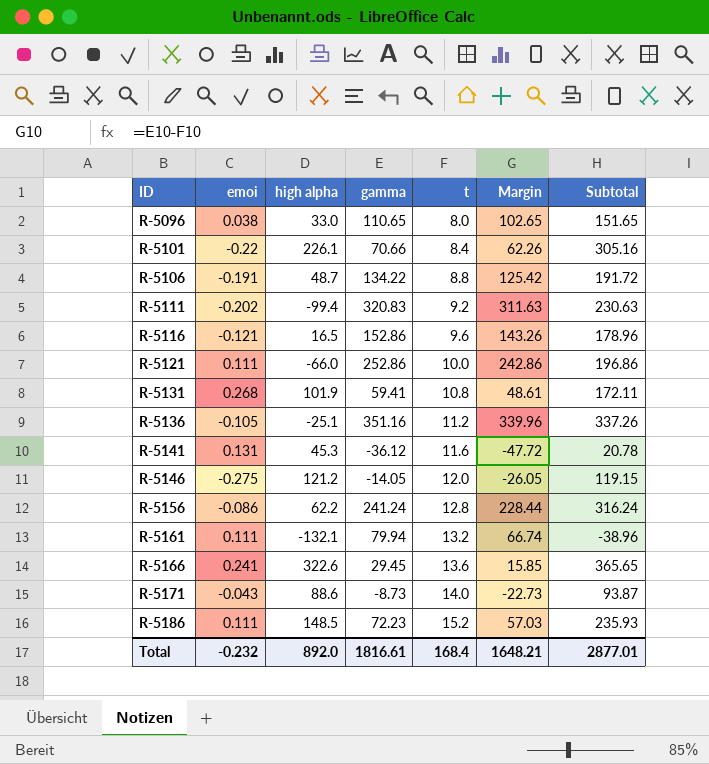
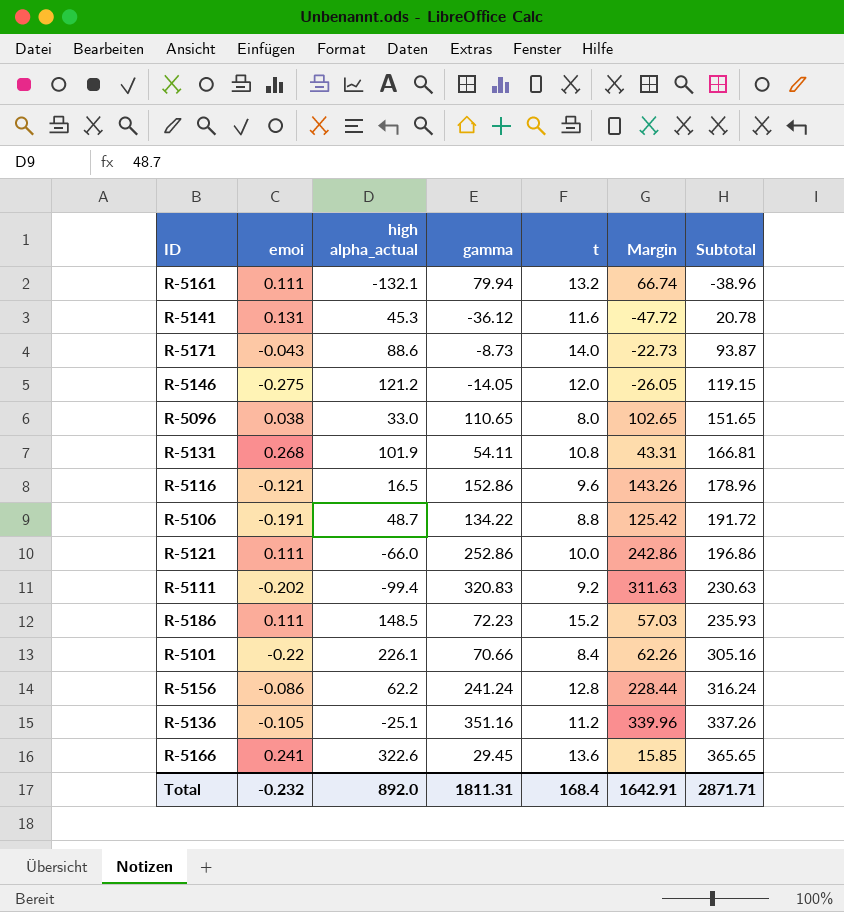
row order: ID ascending -> Subtotal ascending
column name: high alpha -> high alpha_actual
R-5131 | gamma: 59.41 -> 54.11
R-5131 | Margin: 48.61 -> 43.31
R-5131 | Subtotal: 172.11 -> 166.81
Total | gamma: 1816.61 -> 1811.31
Total | Margin: 1648.21 -> 1642.91
Total | Subtotal: 2877.01 -> 2871.71

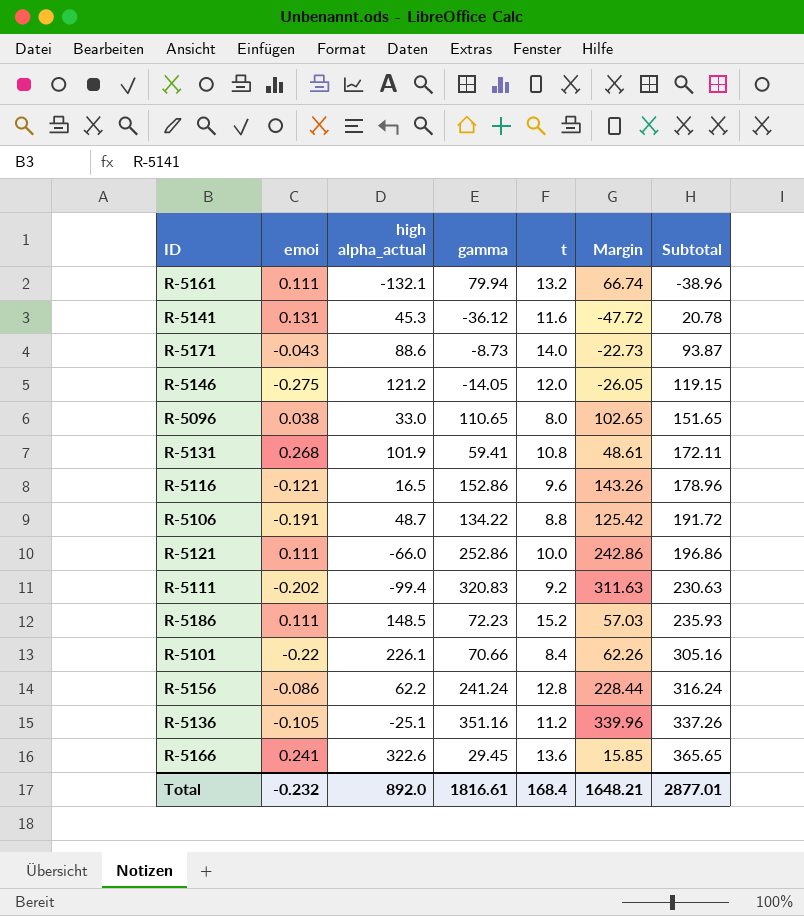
R-5131 | gamma: 54.11 -> 59.41
R-5131 | Margin: 43.31 -> 48.61
R-5131 | Subtotal: 166.81 -> 172.11
Total | gamma: 1811.31 -> 1816.61
Total | Margin: 1642.91 -> 1648.21
Total | Subtotal: 2871.71 -> 2877.01

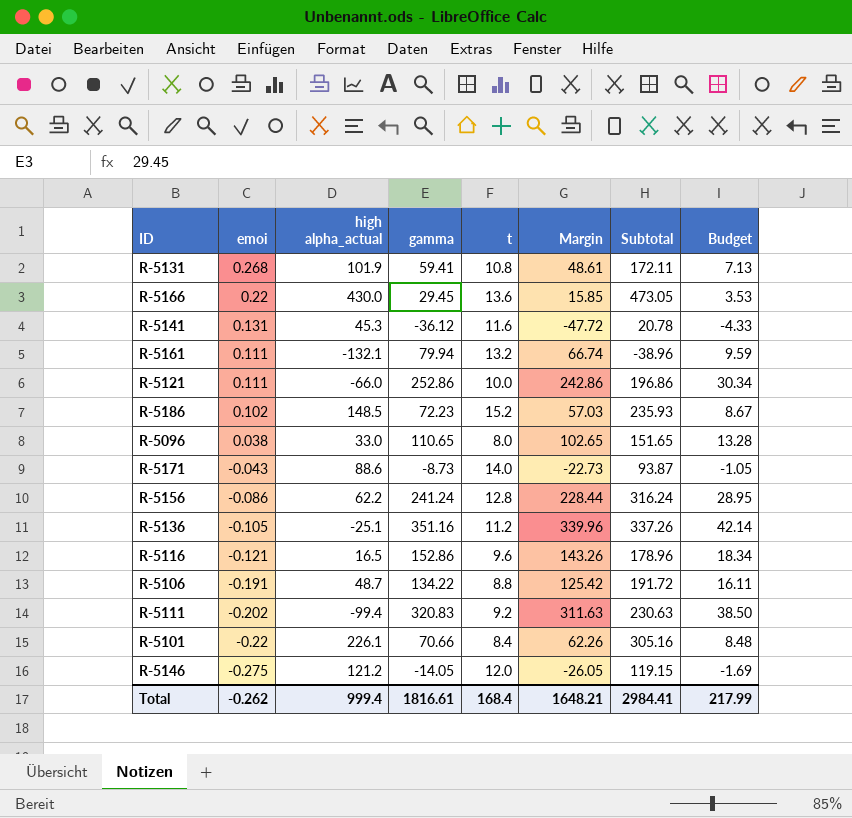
row order: Subtotal ascending -> emoi descending
column Budget | formula: none -> [gamma] * 0.12
R-5166 | emoi: 0.241 -> 0.22
R-5166 | high alpha_actual: 322.6 -> 430.0
R-5166 | Subtotal: 365.65 -> 473.05
R-5186 | emoi: 0.111 -> 0.102
Total | emoi: -0.232 -> -0.262
Total | high alpha_actual: 892.0 -> 999.4
Total | Subtotal: 2877.01 -> 2984.41

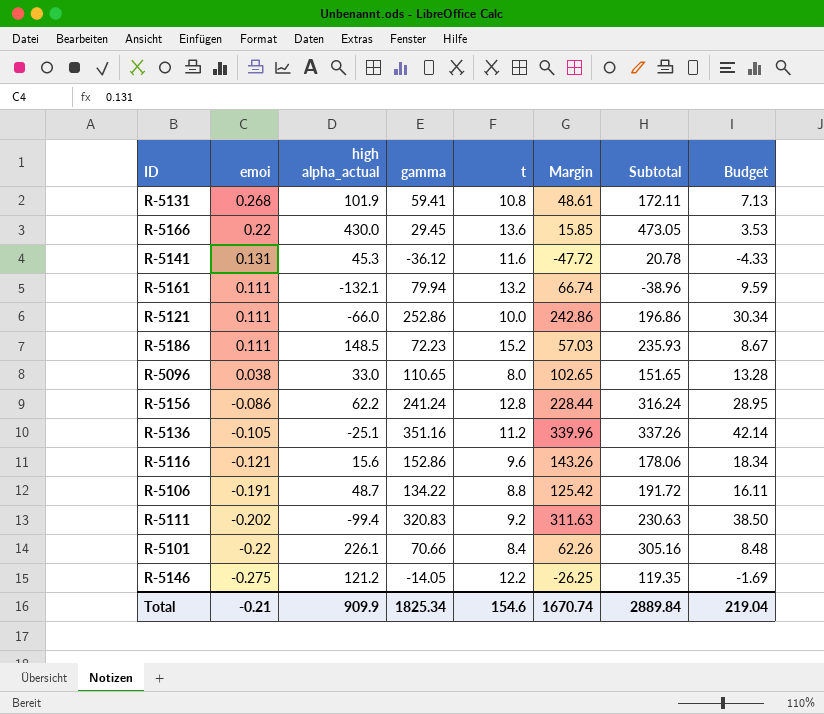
row R-5171: -0.043 | 88.6 | -8.73 | 14.0 | -22.73 | 93.87 | -1.05 -> none
R-5186 | emoi: 0.102 -> 0.111
R-5116 | high alpha_actual: 16.5 -> 15.6
R-5116 | Subtotal: 178.96 -> 178.06
R-5146 | t: 12.0 -> 12.2
R-5146 | Margin: -26.05 -> -26.25
R-5146 | Subtotal: 119.15 -> 119.35
Total | emoi: -0.262 -> -0.21
Total | high alpha_actual: 999.4 -> 909.9
Total | gamma: 1816.61 -> 1825.34
Total | t: 168.4 -> 154.6
Total | Margin: 1648.21 -> 1670.74
Total | Subtotal: 2984.41 -> 2889.84
Total | Budget: 217.99 -> 219.04

